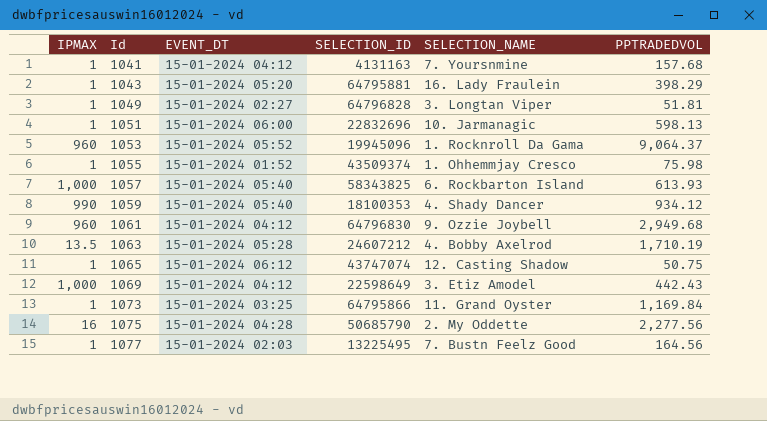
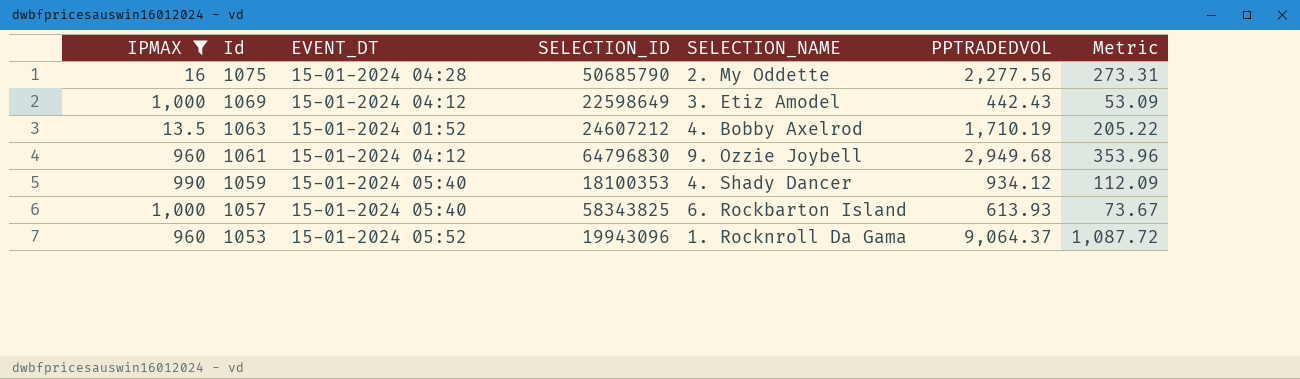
filter: none -> IPMAX != 1
row order: Id ascending -> Id descending
column Metric | formula: none -> [PPTRADEDVOL] * 0.12
1063 | EVENT_DT: 15-01-2024 05:28 -> 15-01-2024 01:52
1053 | SELECTION_ID: 19945096 -> 19943096

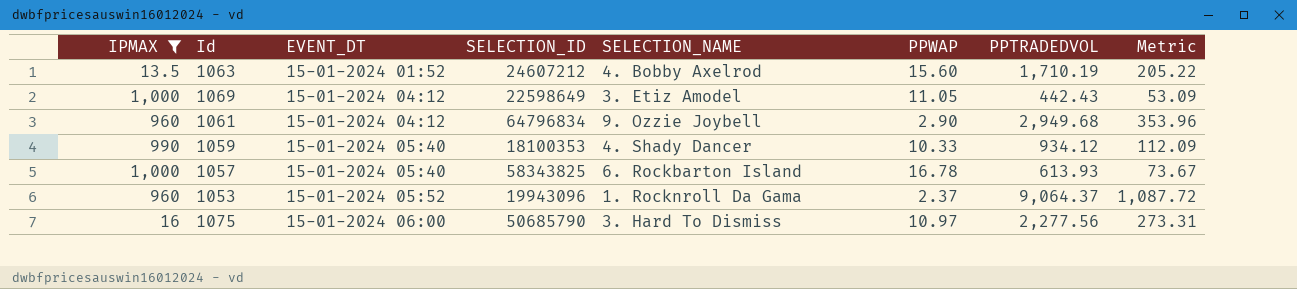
row order: Id descending -> EVENT_DT ascending
column PPWAP | position: none -> 6
1061 | SELECTION_ID: 64796830 -> 64796834
1075 | EVENT_DT: 15-01-2024 04:28 -> 15-01-2024 06:00
1075 | SELECTION_NAME: 2. My Oddette -> 3. Hard To Dismiss

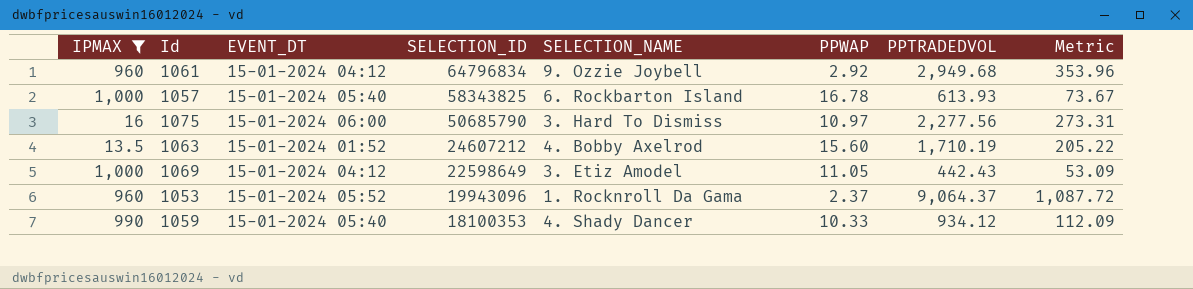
row order: EVENT_DT ascending -> SELECTION_ID descending
1061 | PPWAP: 2.90 -> 2.92

